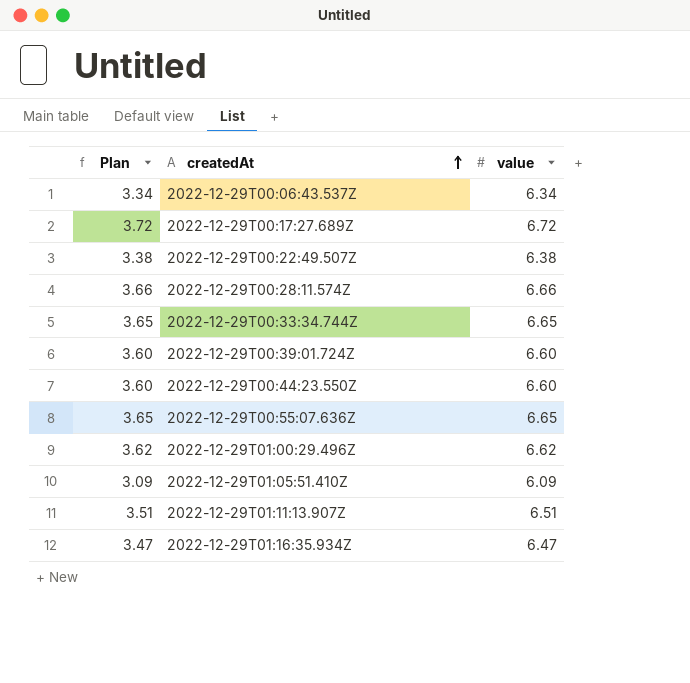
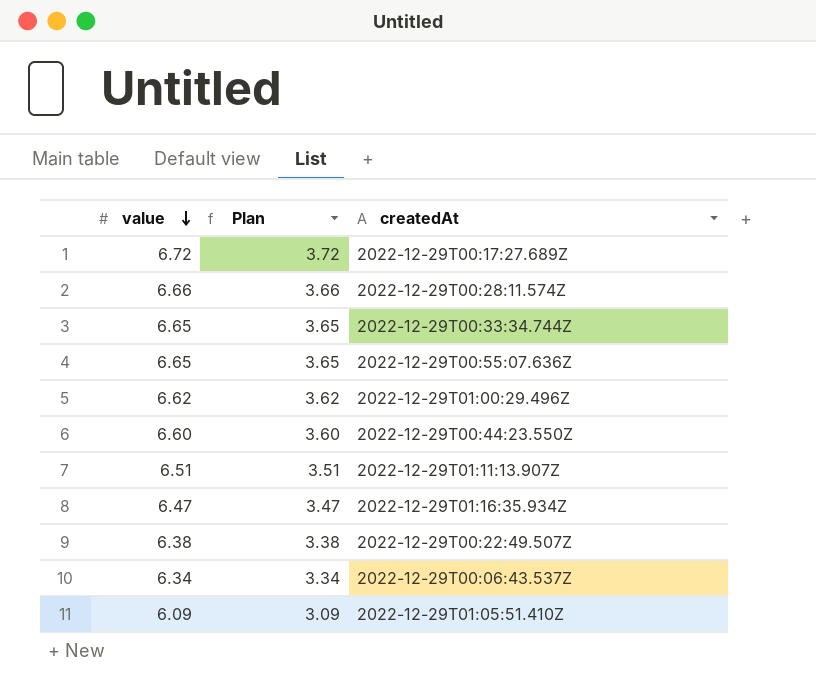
row order: createdAt ascending -> value descending
column value | position: 3 -> 1
row 2022-12-29T00:39:01.724Z: 3.60 | 6.60 -> none

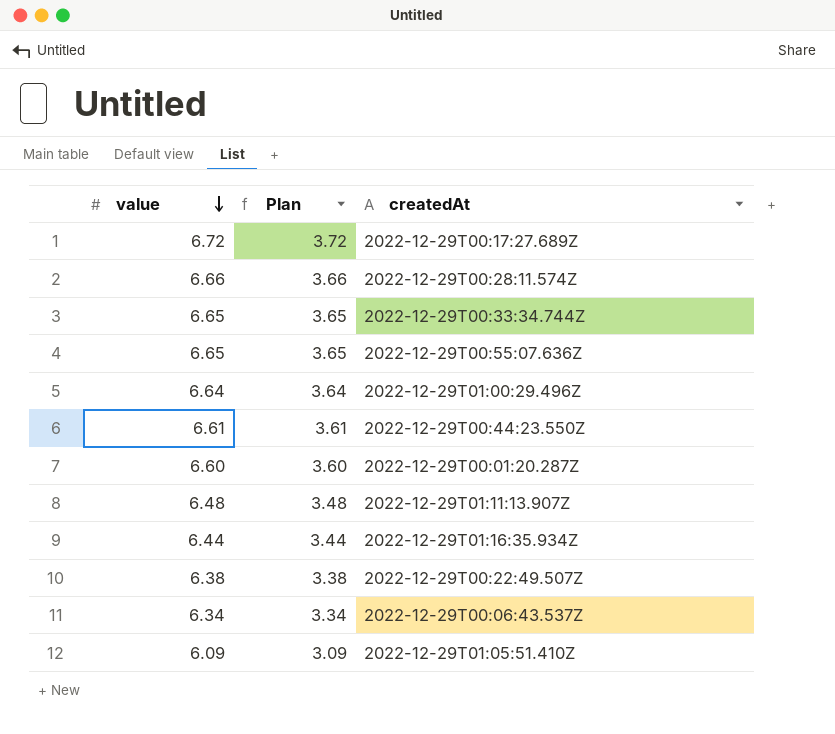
2022-12-29T01:00:29.496Z | value: 6.62 -> 6.64
2022-12-29T01:00:29.496Z | Plan: 3.62 -> 3.64
2022-12-29T00:44:23.550Z | value: 6.60 -> 6.61
2022-12-29T00:44:23.550Z | Plan: 3.60 -> 3.61
row 2022-12-29T00:01:20.287Z: none -> 6.60 | 3.60
2022-12-29T01:11:13.907Z | value: 6.51 -> 6.48
2022-12-29T01:11:13.907Z | Plan: 3.51 -> 3.48
2022-12-29T01:16:35.934Z | value: 6.47 -> 6.44
2022-12-29T01:16:35.934Z | Plan: 3.47 -> 3.44

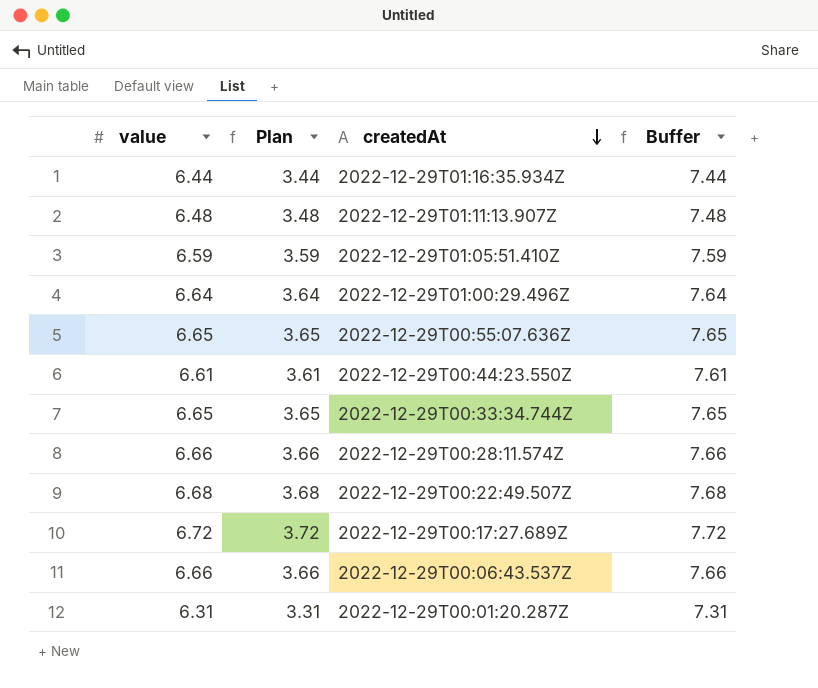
row order: value descending -> createdAt descending
column Buffer | formula: none -> [value] + 1
2022-12-29T01:05:51.410Z | value: 6.09 -> 6.59
2022-12-29T01:05:51.410Z | Plan: 3.09 -> 3.59
2022-12-29T00:22:49.507Z | value: 6.38 -> 6.68
2022-12-29T00:22:49.507Z | Plan: 3.38 -> 3.68
2022-12-29T00:06:43.537Z | value: 6.34 -> 6.66
2022-12-29T00:06:43.537Z | Plan: 3.34 -> 3.66
2022-12-29T00:01:20.287Z | value: 6.60 -> 6.31
2022-12-29T00:01:20.287Z | Plan: 3.60 -> 3.31

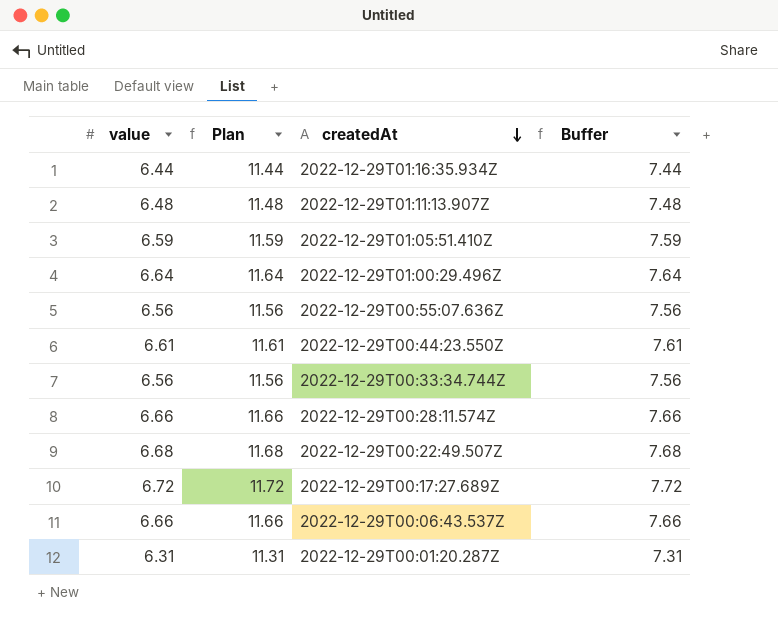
column Plan | formula: [value] - 3 -> [value] + 5
2022-12-29T00:55:07.636Z | value: 6.65 -> 6.56
2022-12-29T00:55:07.636Z | Buffer: 7.65 -> 7.56
2022-12-29T00:33:34.744Z | value: 6.65 -> 6.56
2022-12-29T00:33:34.744Z | Buffer: 7.65 -> 7.56

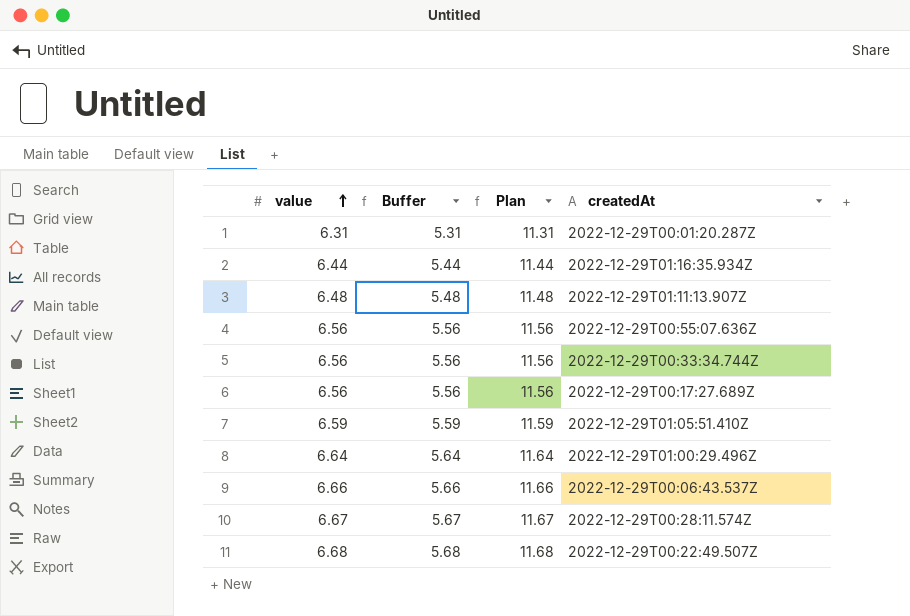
row order: createdAt descending -> value ascending
column Buffer | formula: [value] + 1 -> [value] - 1
column Buffer | position: 4 -> 2
row 2022-12-29T00:44:23.550Z: 6.61 | 11.61 | 7.61 -> none
2022-12-29T00:17:27.689Z | value: 6.72 -> 6.56
2022-12-29T00:17:27.689Z | Plan: 11.72 -> 11.56
2022-12-29T00:28:11.574Z | value: 6.66 -> 6.67
2022-12-29T00:28:11.574Z | Plan: 11.66 -> 11.67

